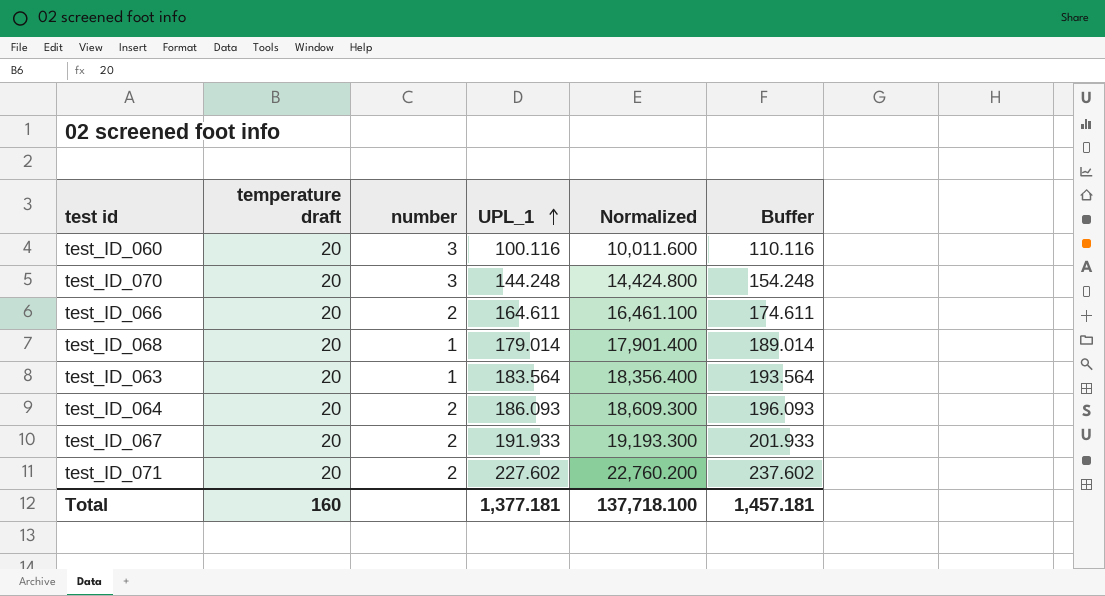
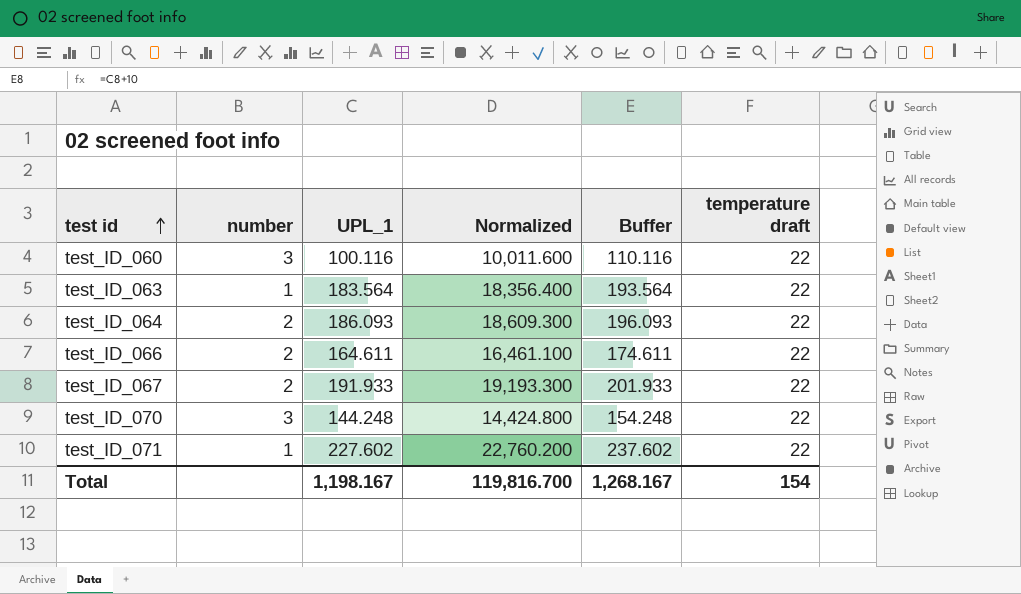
row order: UPL_1 ascending -> test id ascending
column temperature draft | position: 2 -> 6
row test_ID_068: 20 | 1 | 179.014 | 17,901.400 | 189.014 -> none
test_ID_060 | temperature draft: 20 -> 22
test_ID_063 | temperature draft: 20 -> 22
test_ID_064 | temperature draft: 20 -> 22
test_ID_066 | temperature draft: 20 -> 22
test_ID_067 | temperature draft: 20 -> 22
test_ID_070 | temperature draft: 20 -> 22
test_ID_071 | number: 2 -> 1
test_ID_071 | temperature draft: 20 -> 22
Total | UPL_1: 1,377.181 -> 1,198.167
Total | Normalized: 137,718.100 -> 119,816.700
Total | Buffer: 1,457.181 -> 1,268.167
Total | temperature draft: 160 -> 154

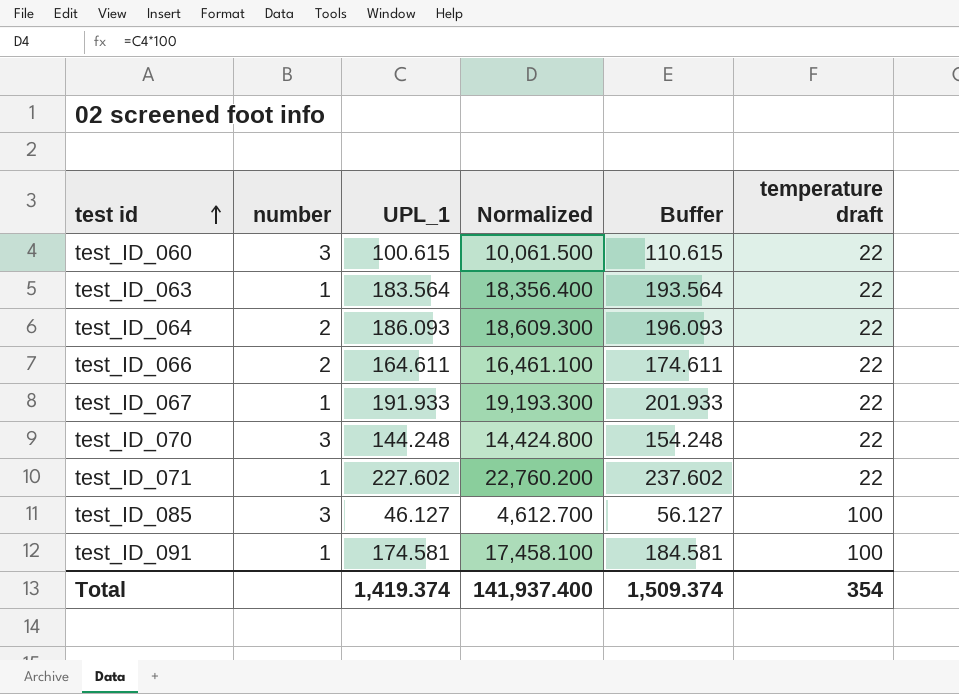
test_ID_060 | UPL_1: 100.116 -> 100.615
test_ID_060 | Normalized: 10,011.600 -> 10,061.500
test_ID_060 | Buffer: 110.116 -> 110.615
test_ID_067 | number: 2 -> 1
row test_ID_085: none -> 3 | 46.127 | 4,612.700 | 56.127 | 100
row test_ID_091: none -> 1 | 174.581 | 17,458.100 | 184.581 | 100
Total | UPL_1: 1,198.167 -> 1,419.374
Total | Normalized: 119,816.700 -> 141,937.400
Total | Buffer: 1,268.167 -> 1,509.374
Total | temperature draft: 154 -> 354

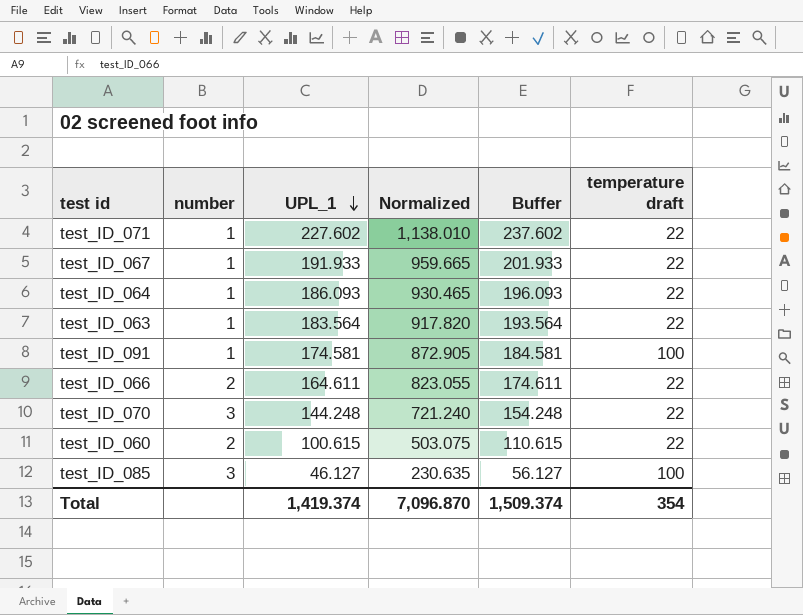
row order: test id ascending -> UPL_1 descending
column Normalized | formula: [UPL_1] * 100 -> [UPL_1] * 5
test_ID_064 | number: 2 -> 1
test_ID_060 | number: 3 -> 2
Total | Normalized: 141,937.400 -> 7,096.870

